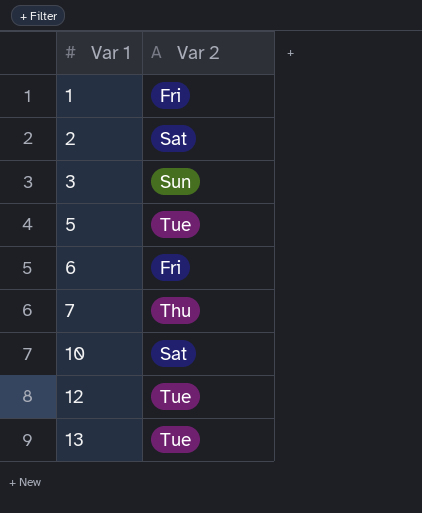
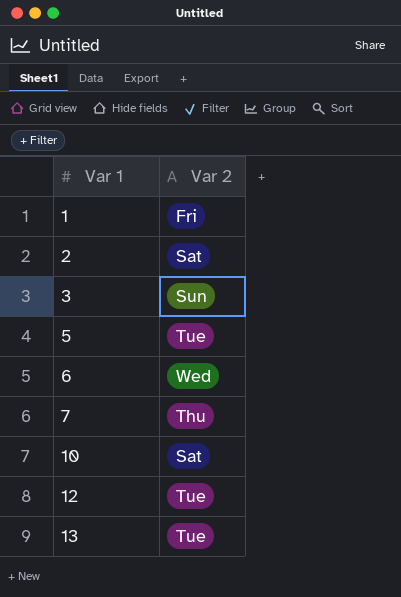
6 | Var 2: Fri -> Wed

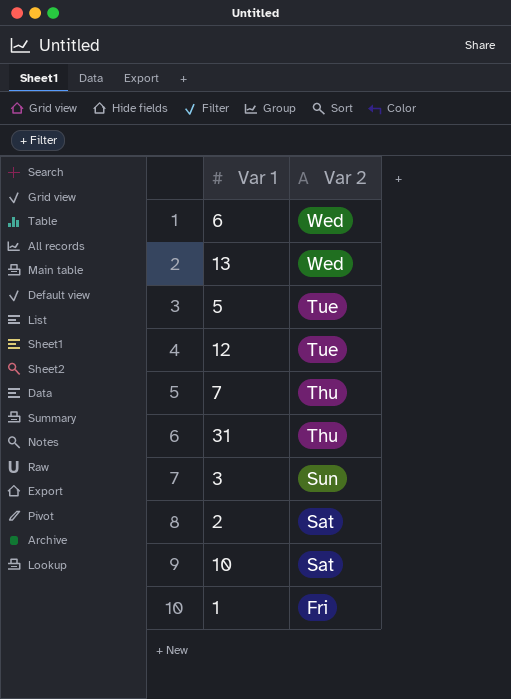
row order: Var 1 ascending -> Var 2 descending
13 | Var 2: Tue -> Wed
row 31: none -> Thu

